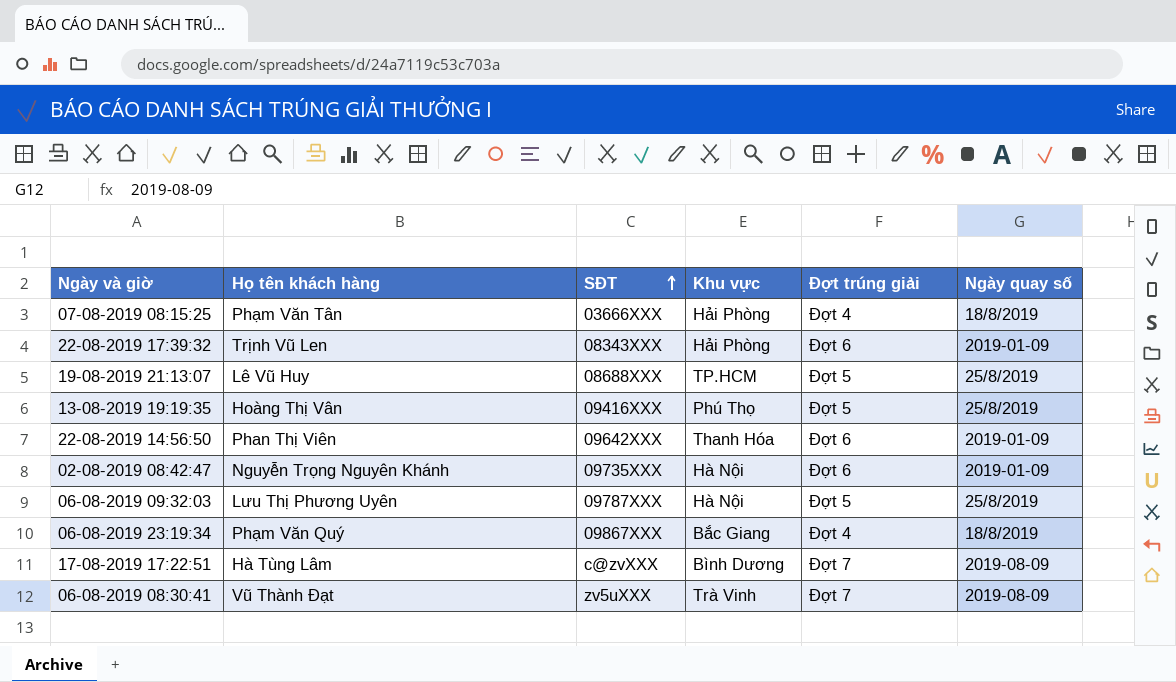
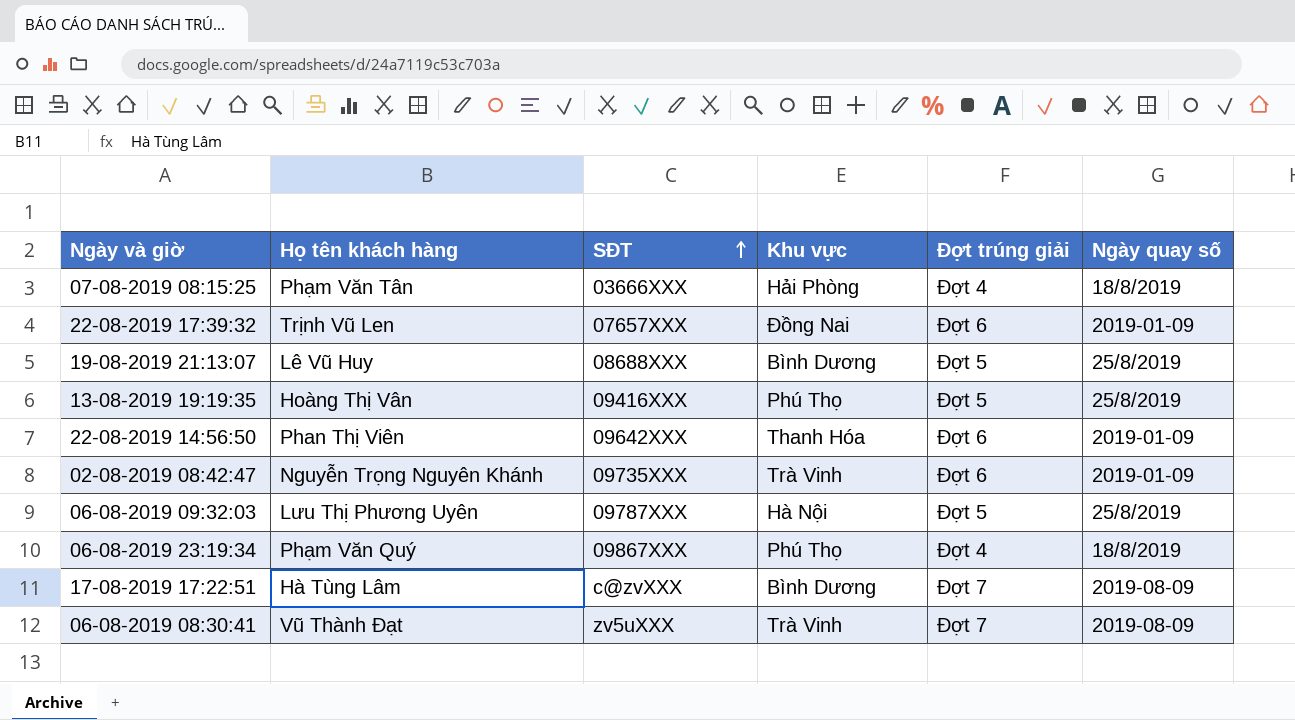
22-08-2019 17:39:32 | SĐT: 08343XXX -> 07657XXX
22-08-2019 17:39:32 | Khu vực: Hải Phòng -> Đồng Nai
19-08-2019 21:13:07 | Khu vực: TP.HCM -> Bình Dương
02-08-2019 08:42:47 | Khu vực: Hà Nội -> Trà Vinh
06-08-2019 23:19:34 | Khu vực: Bắc Giang -> Phú Thọ

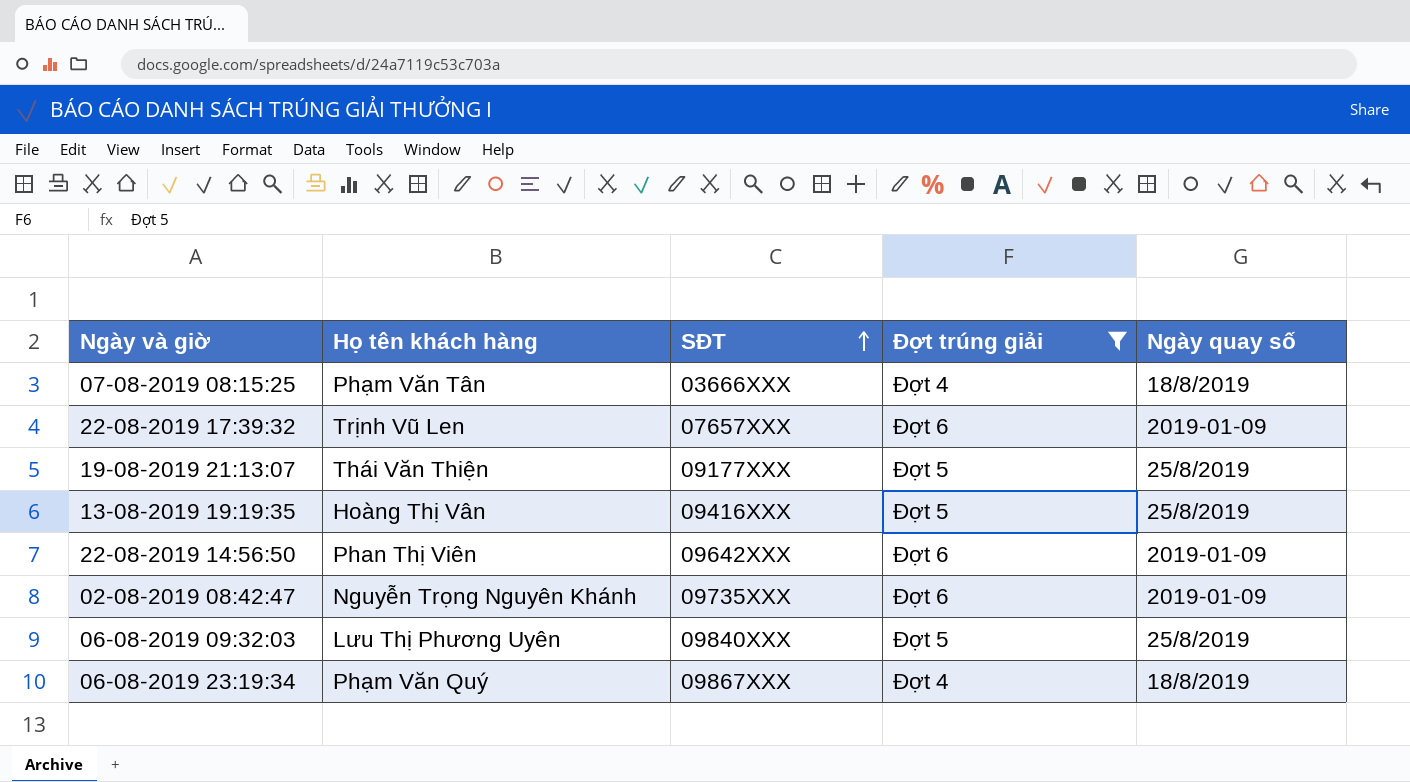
filter: none -> Đợt trúng giải != Đợt 7
column Khu vực | position: 4 -> none
19-08-2019 21:13:07 | Họ tên khách hàng: Lê Vũ Huy -> Thái Văn Thiện
19-08-2019 21:13:07 | SĐT: 08688XXX -> 09177XXX
06-08-2019 09:32:03 | SĐT: 09787XXX -> 09840XXX

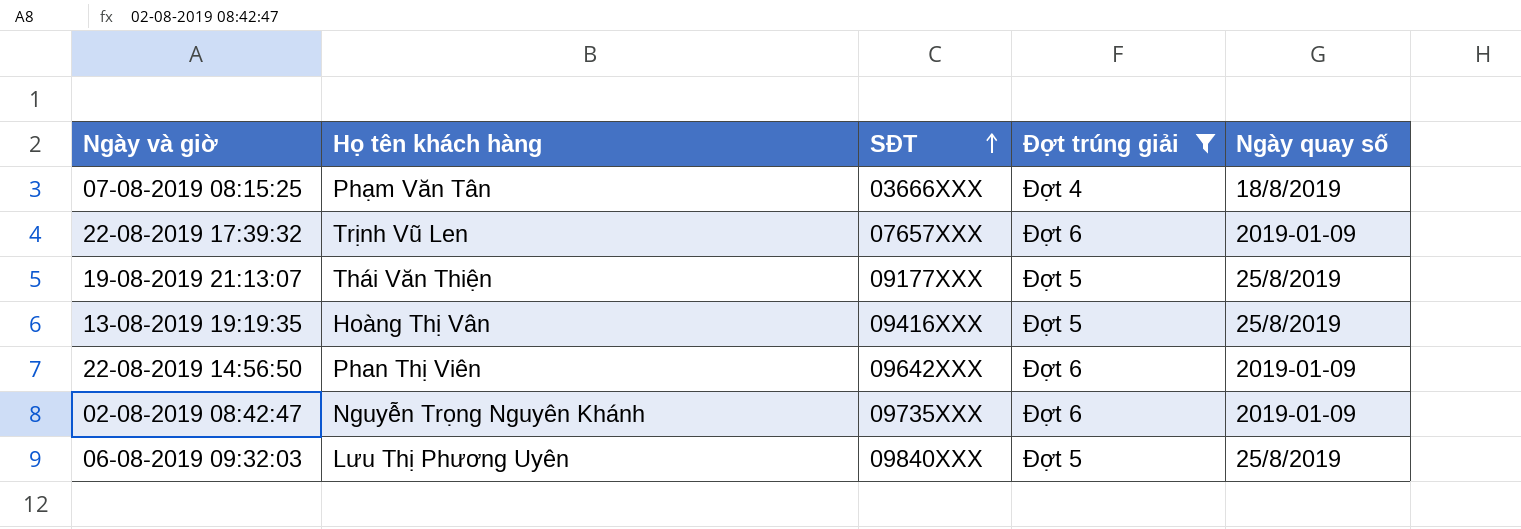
row 06-08-2019 23:19:34: Phạm Văn Quý | 09867XXX | Đợt 4 | 18/8/2019 -> none

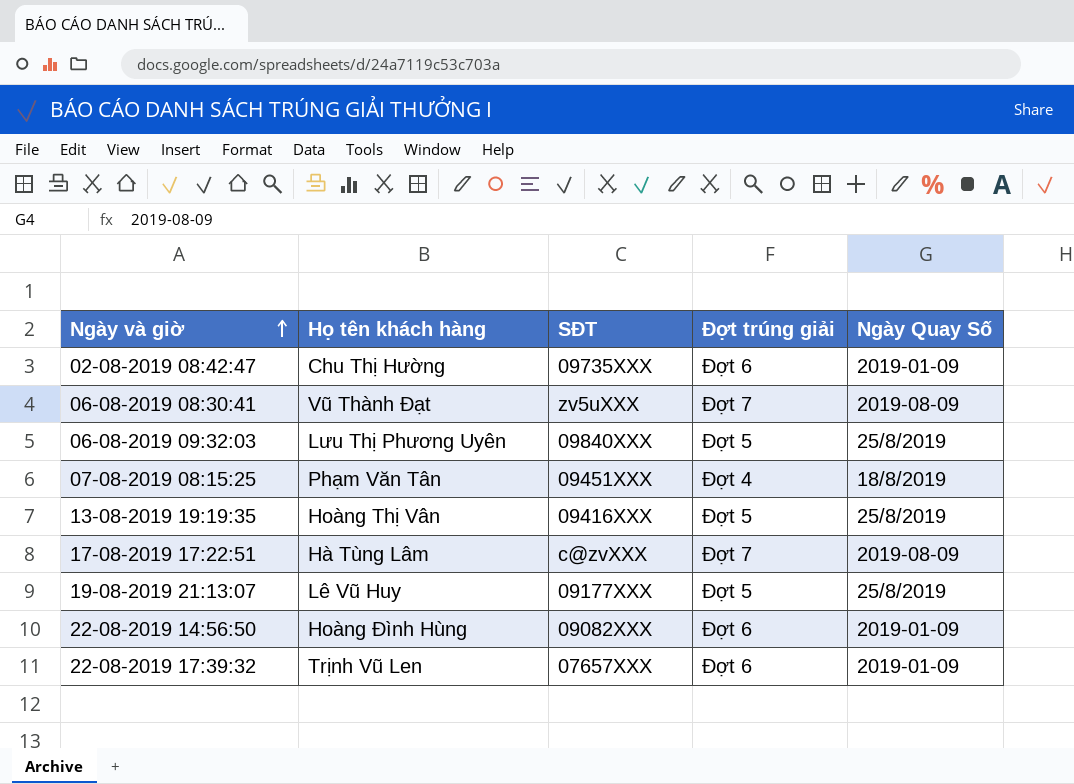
filter: Đợt trúng giải != Đợt 7 -> none
row order: SĐT ascending -> Ngày và giờ ascending
column name: Ngày quay số -> Ngày Quay Số
02-08-2019 08:42:47 | Họ tên khách hàng: Nguyễn Trọng Nguyên Khánh -> Chu Thị Hường
07-08-2019 08:15:25 | SĐT: 03666XXX -> 09451XXX
19-08-2019 21:13:07 | Họ tên khách hàng: Thái Văn Thiện -> Lê Vũ Huy
22-08-2019 14:56:50 | Họ tên khách hàng: Phan Thị Viên -> Hoàng Đình Hùng
22-08-2019 14:56:50 | SĐT: 09642XXX -> 09082XXX

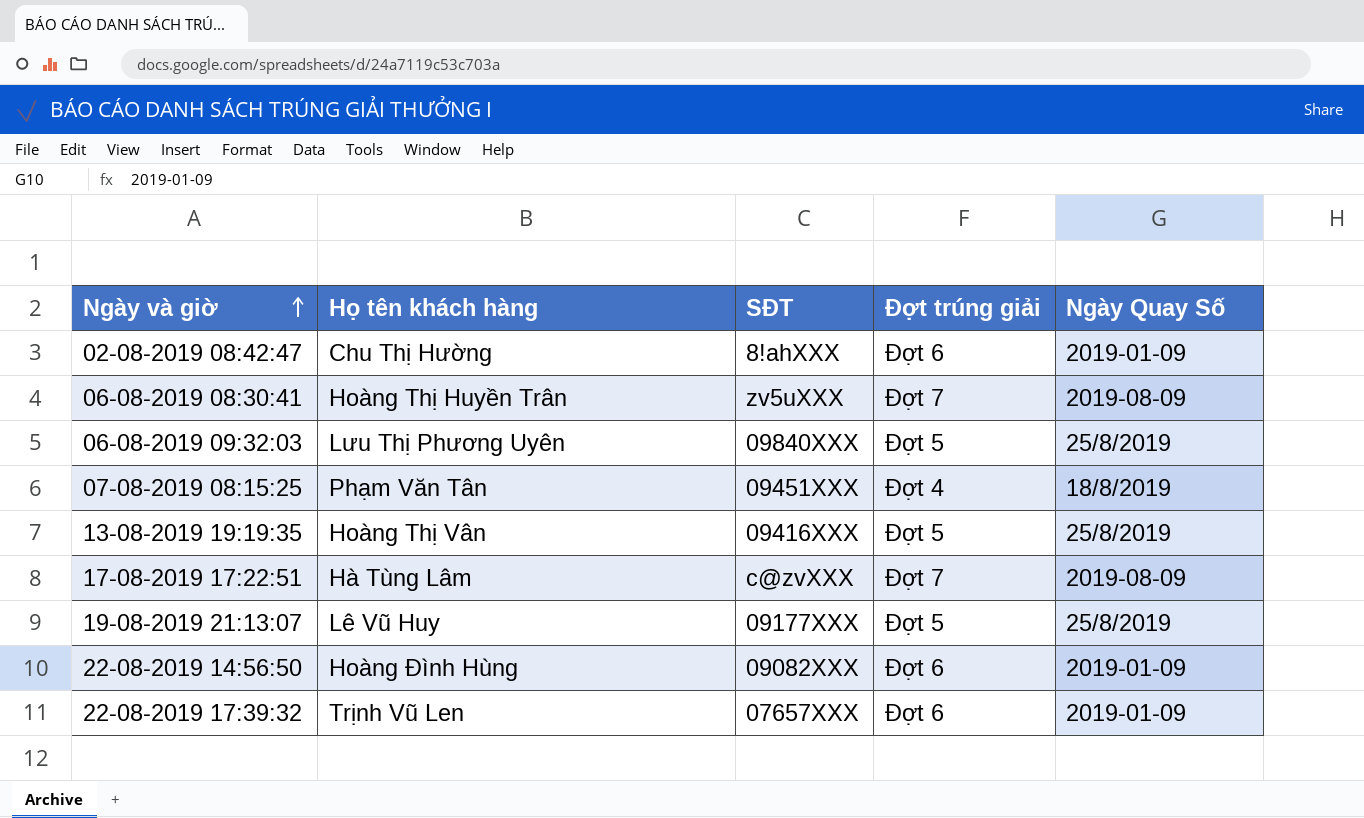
02-08-2019 08:42:47 | SĐT: 09735XXX -> 8!ahXXX
06-08-2019 08:30:41 | Họ tên khách hàng: Vũ Thành Đạt -> Hoàng Thị Huyền Trân

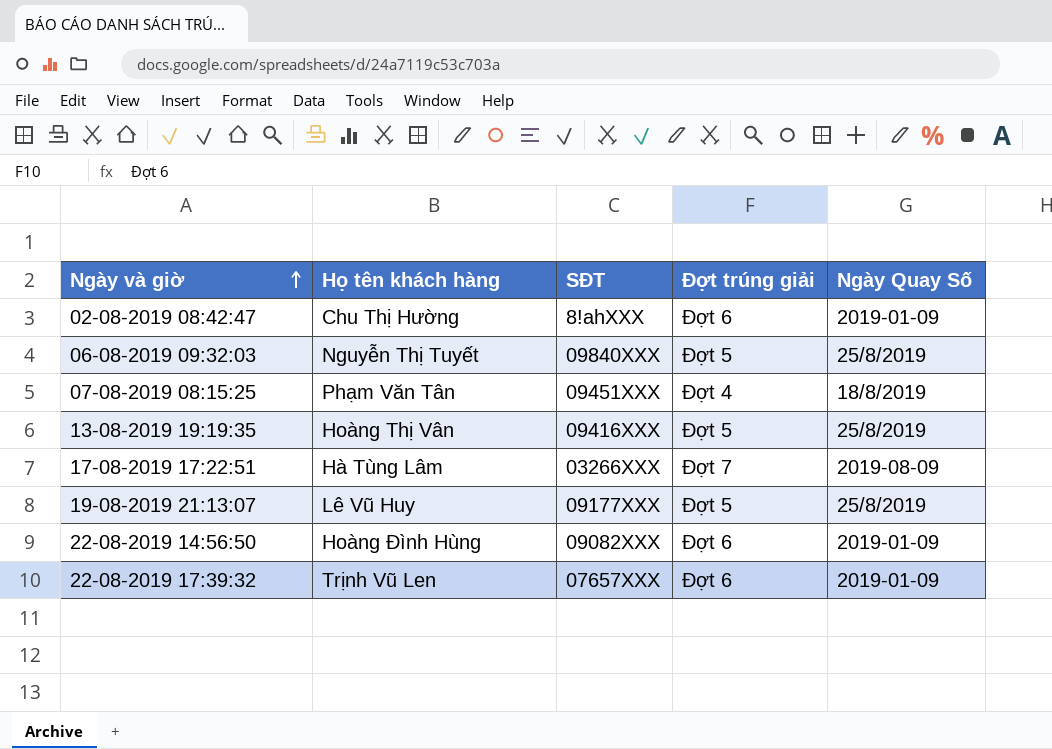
row 06-08-2019 08:30:41: Hoàng Thị Huyền Trân | zv5uXXX | Đợt 7 | 2019-08-09 -> none
06-08-2019 09:32:03 | Họ tên khách hàng: Lưu Thị Phương Uyên -> Nguyễn Thị Tuyết
17-08-2019 17:22:51 | SĐT: c@zvXXX -> 03266XXX

